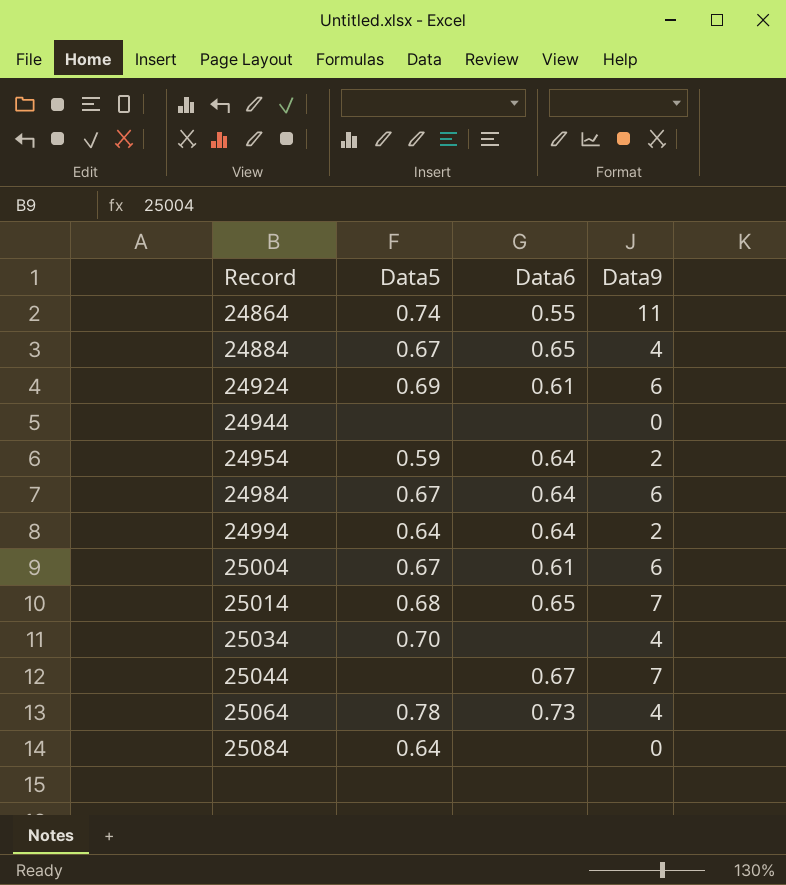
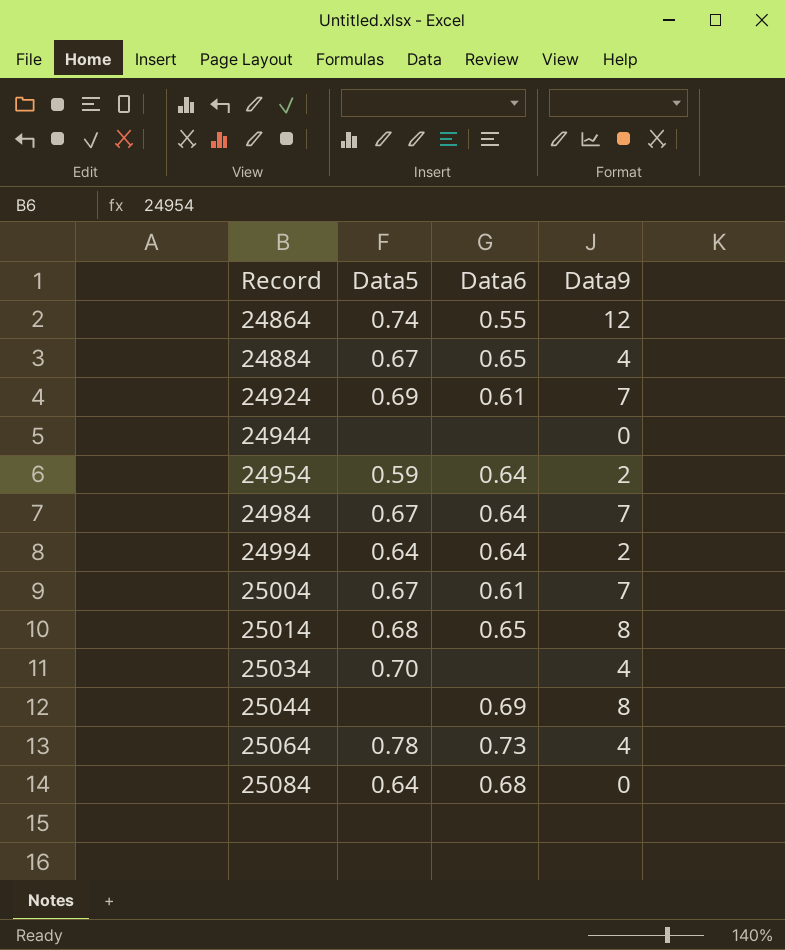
24864 | Data9: 11 -> 12
24924 | Data9: 6 -> 7
24984 | Data9: 6 -> 7
25004 | Data9: 6 -> 7
25014 | Data9: 7 -> 8
25044 | Data6: 0.67 -> 0.69
25044 | Data9: 7 -> 8
25084 | Data6: none -> 0.68

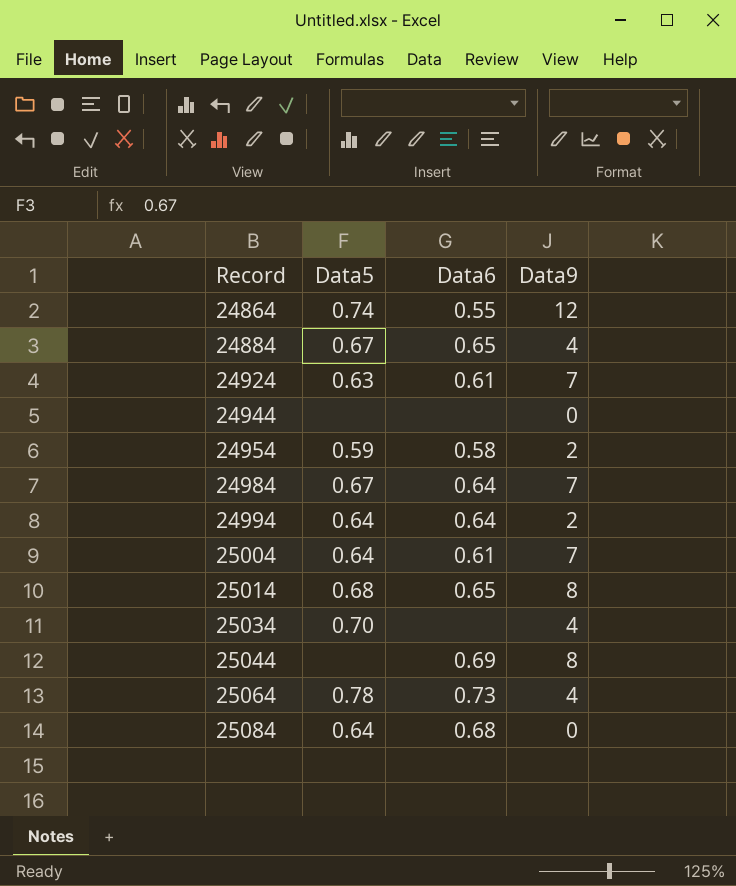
24924 | Data5: 0.69 -> 0.63
24954 | Data6: 0.64 -> 0.58
25004 | Data5: 0.67 -> 0.64

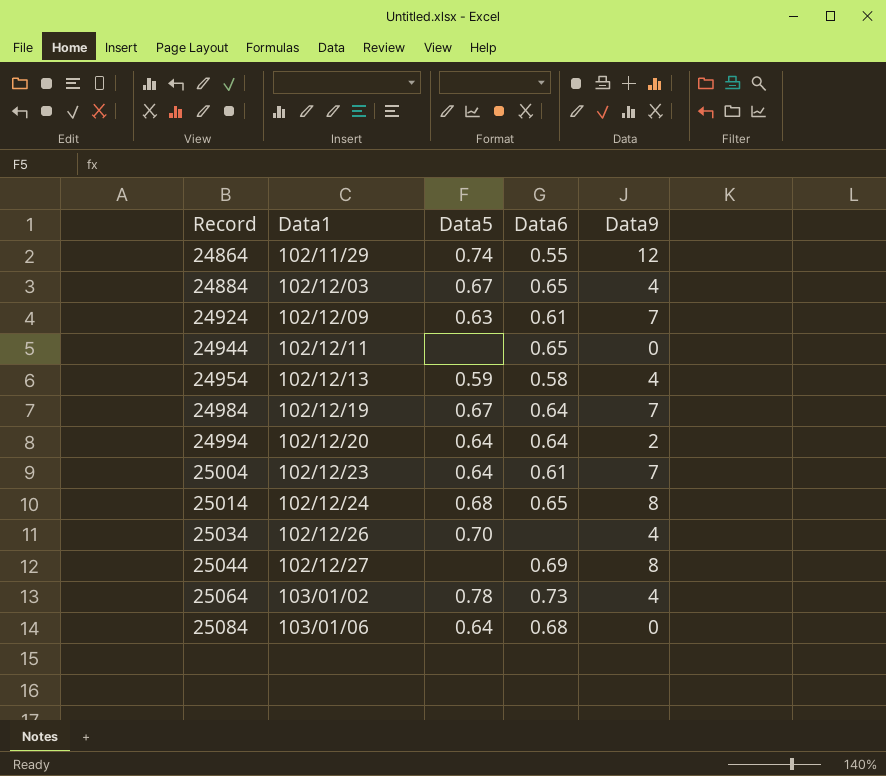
column Data1 | position: none -> 2
24944 | Data6: none -> 0.65
24954 | Data9: 2 -> 4

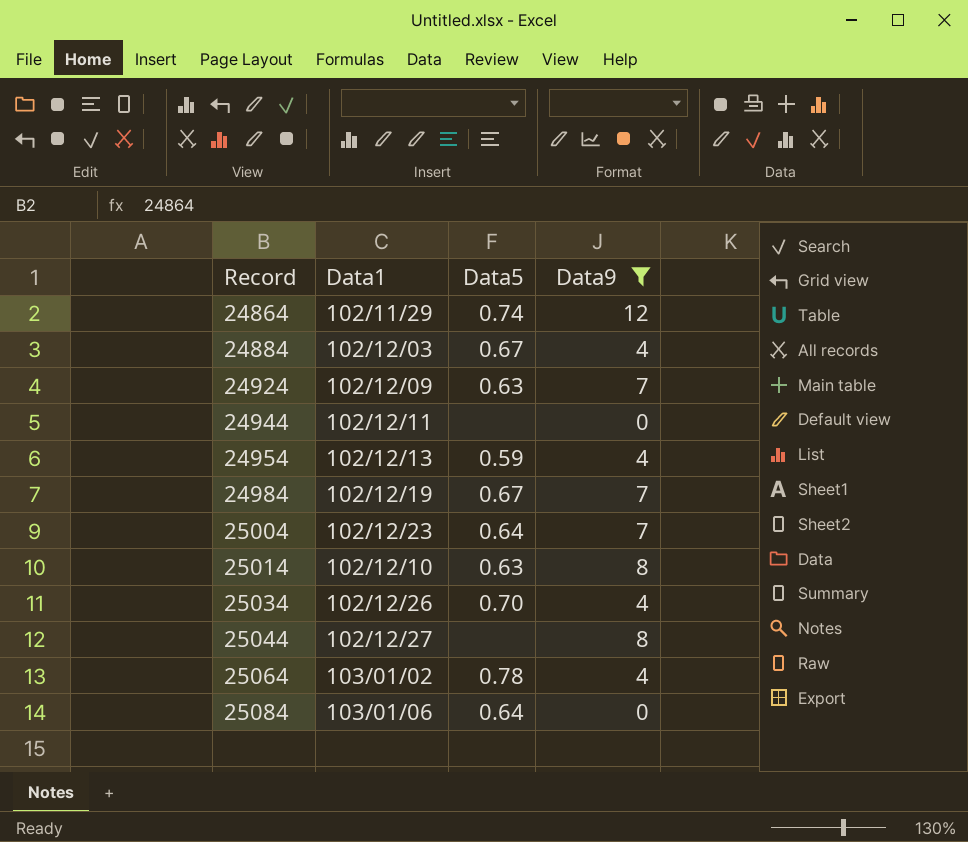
filter: none -> Data9 != 2
column Data6 | position: 4 -> none
25014 | Data1: 102/12/24 -> 102/12/10
25014 | Data5: 0.68 -> 0.63

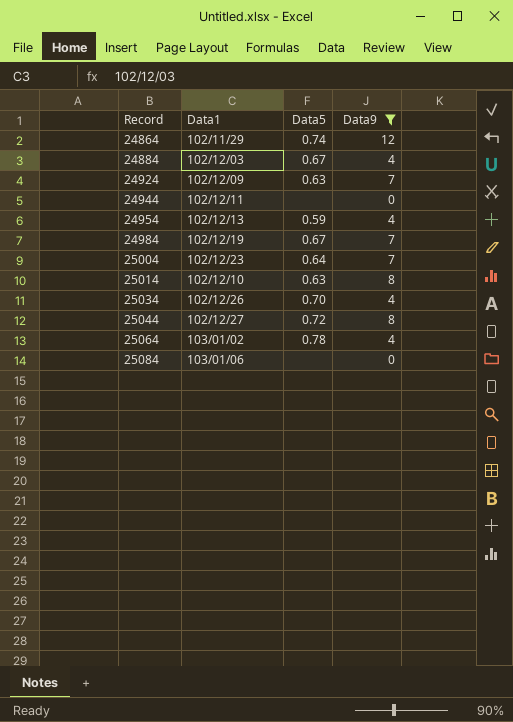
25044 | Data5: none -> 0.72
25084 | Data5: 0.64 -> none

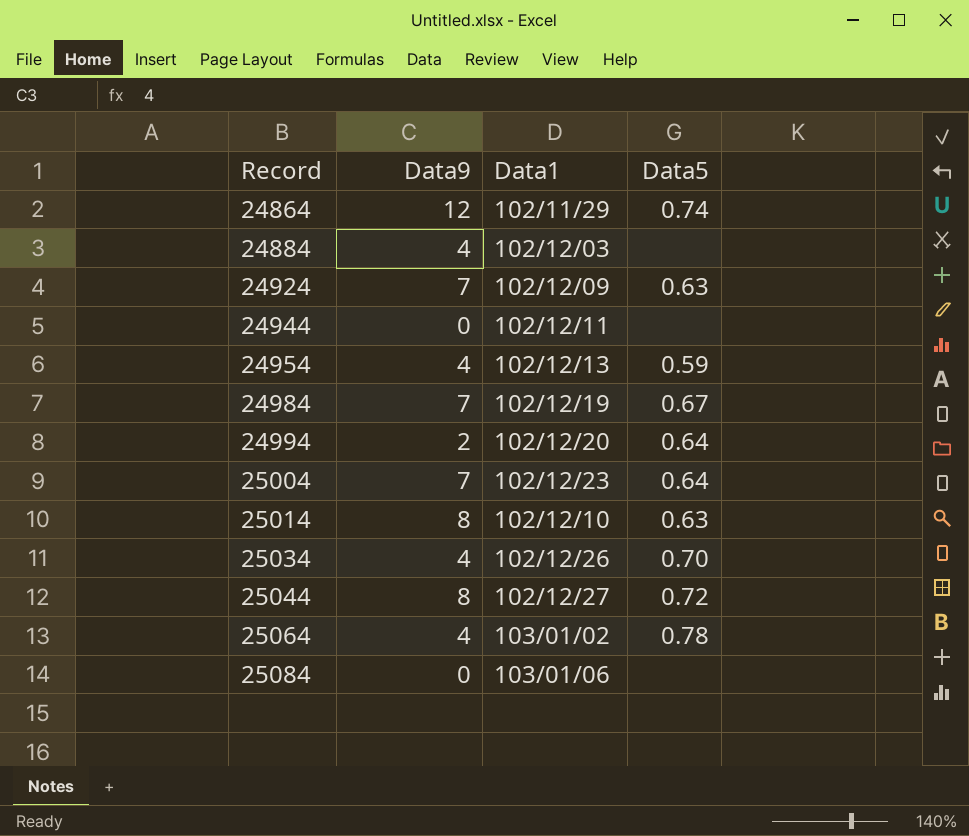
filter: Data9 != 2 -> none
column Data9 | position: 4 -> 2
24884 | Data5: 0.67 -> none

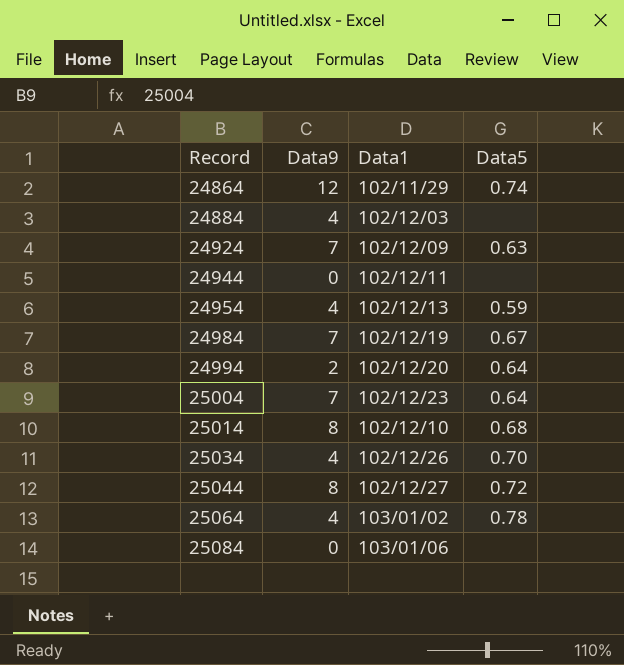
25014 | Data5: 0.63 -> 0.68

